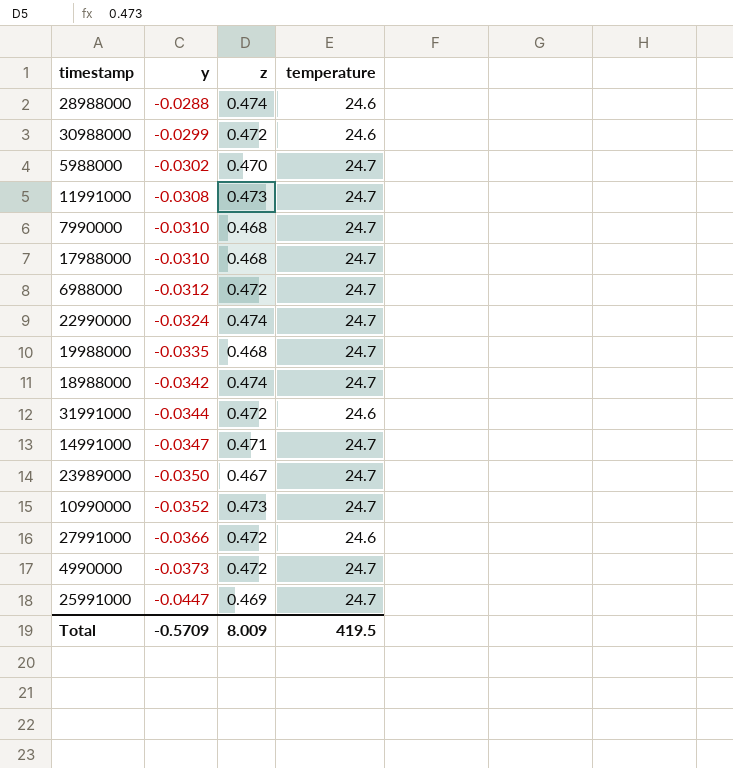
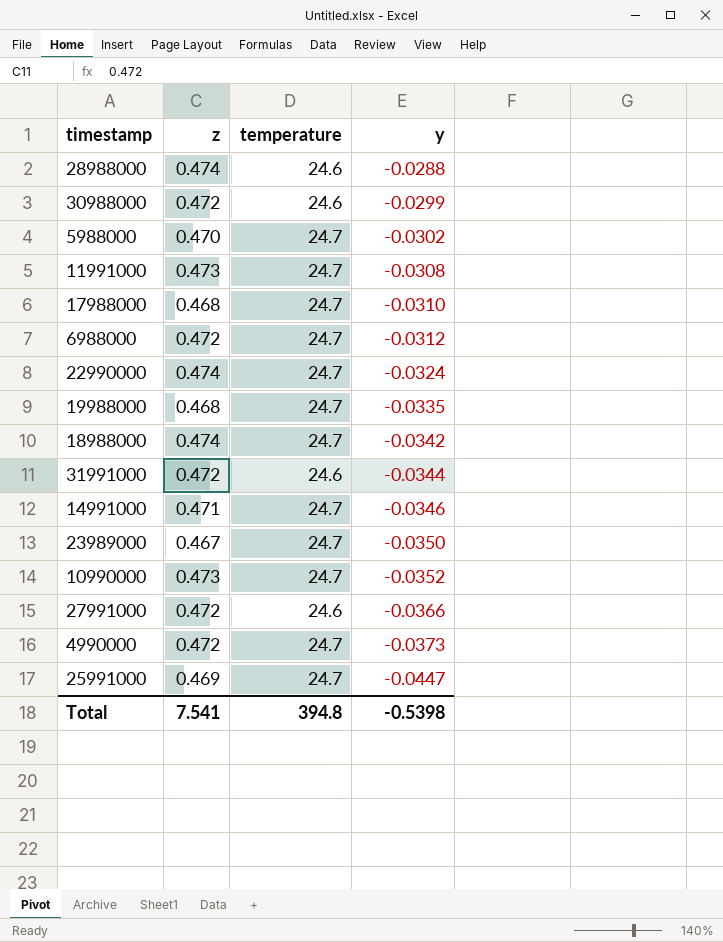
column y | position: 2 -> 4
row 7990000: -0.0310 | 0.468 | 24.7 -> none
14991000 | y: -0.0347 -> -0.0346
Total | z: 8.009 -> 7.541
Total | temperature: 419.5 -> 394.8
Total | y: -0.5709 -> -0.5398

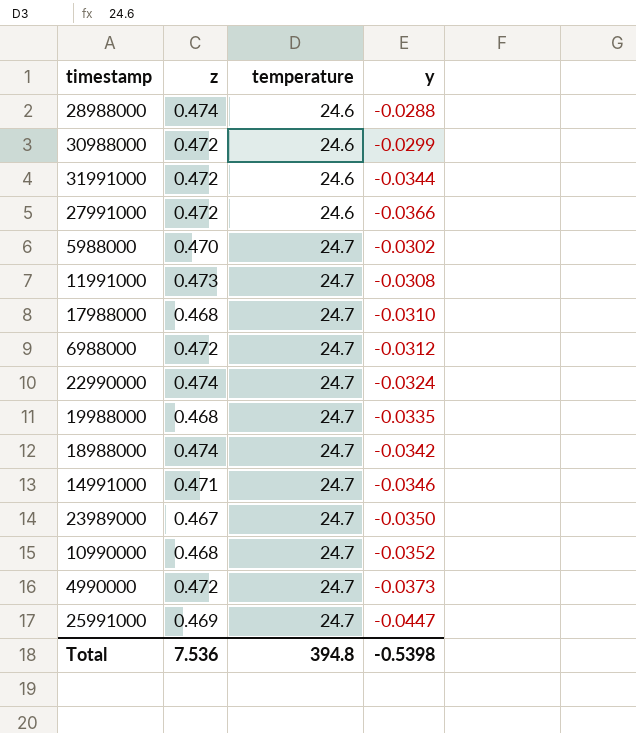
row order: y descending -> temperature ascending
10990000 | z: 0.473 -> 0.468
Total | z: 7.541 -> 7.536

